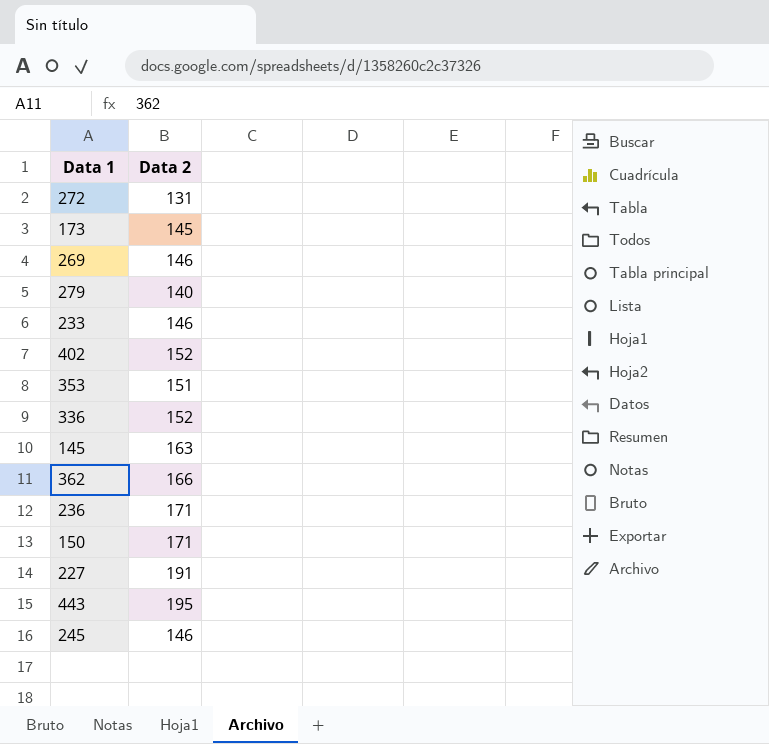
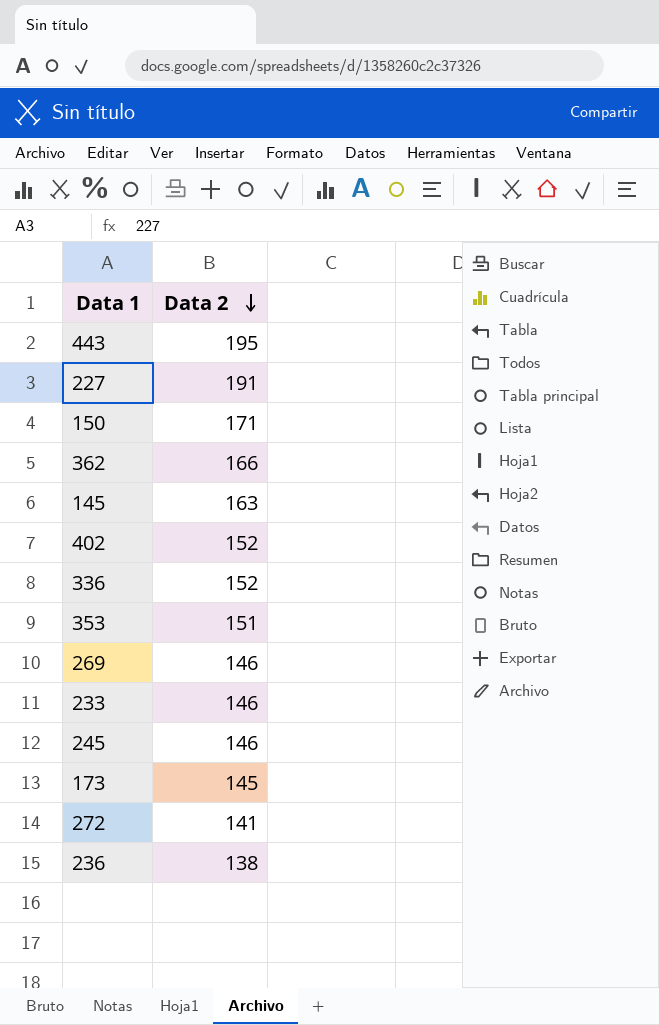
row order: none -> Data 2 descending
row 279: 140 -> none
272 | Data 2: 131 -> 141
236 | Data 2: 171 -> 138

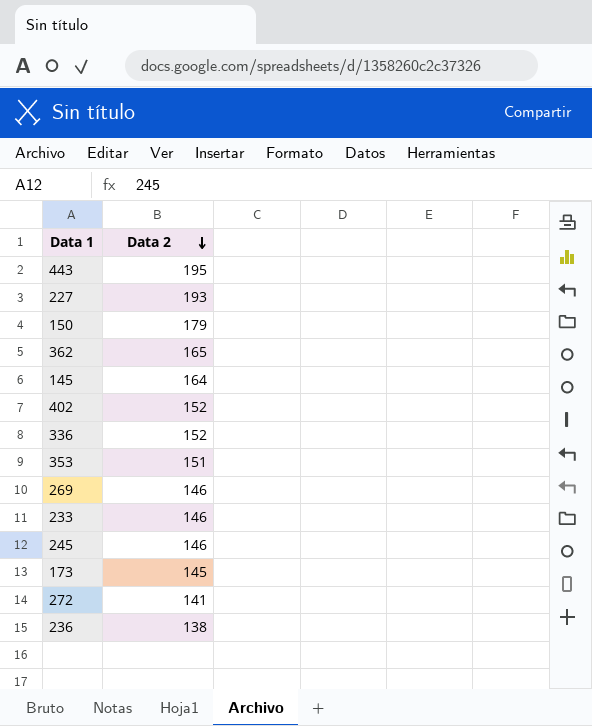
227 | Data 2: 191 -> 193
150 | Data 2: 171 -> 179
362 | Data 2: 166 -> 165
145 | Data 2: 163 -> 164

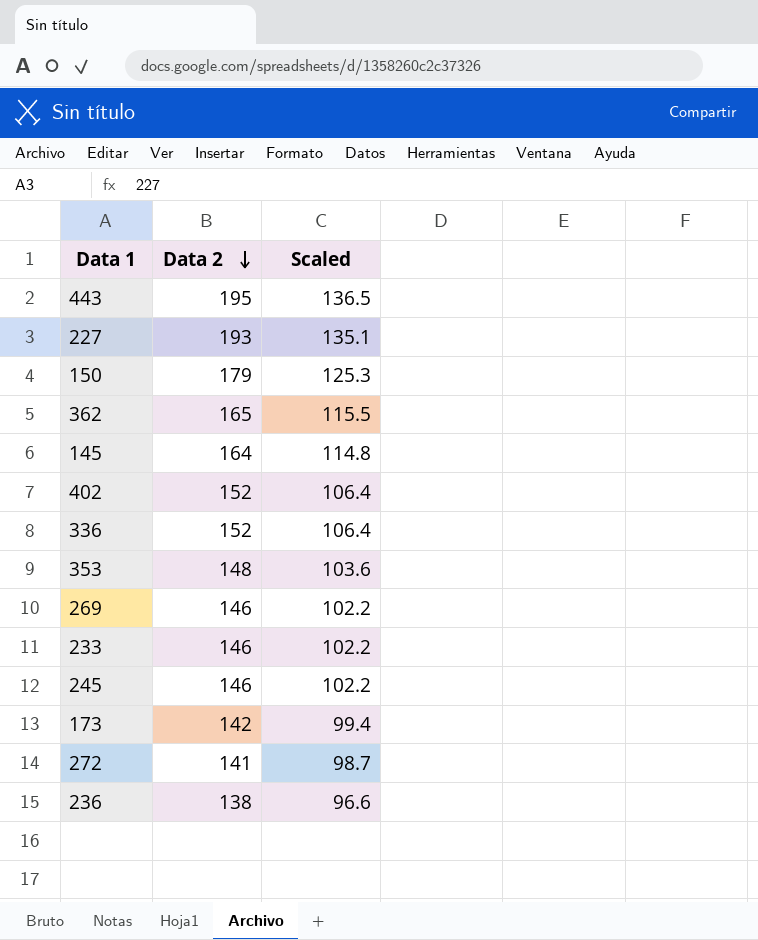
column Scaled | formula: none -> [Data 2] * 0.7
353 | Data 2: 151 -> 148
173 | Data 2: 145 -> 142

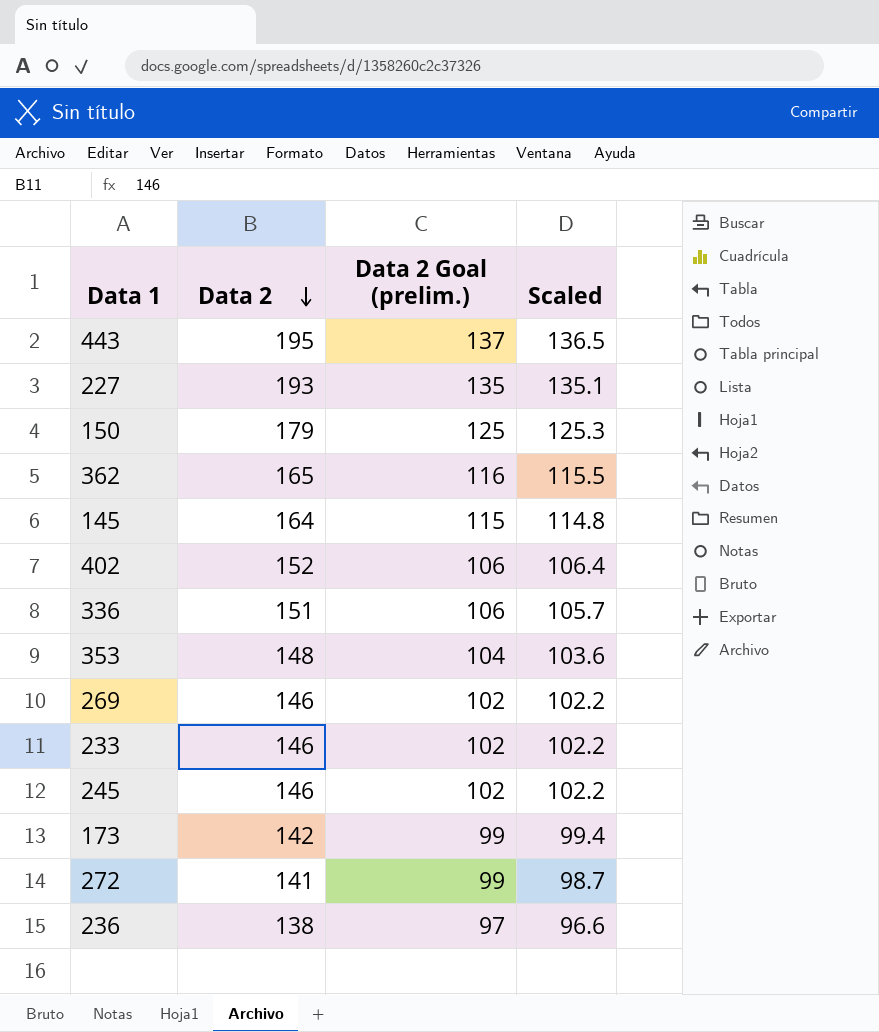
column Data 2 Goal (prelim.) | formula: none -> [Data 2] * 0.7
336 | Data 2: 152 -> 151
336 | Scaled: 106.4 -> 105.7

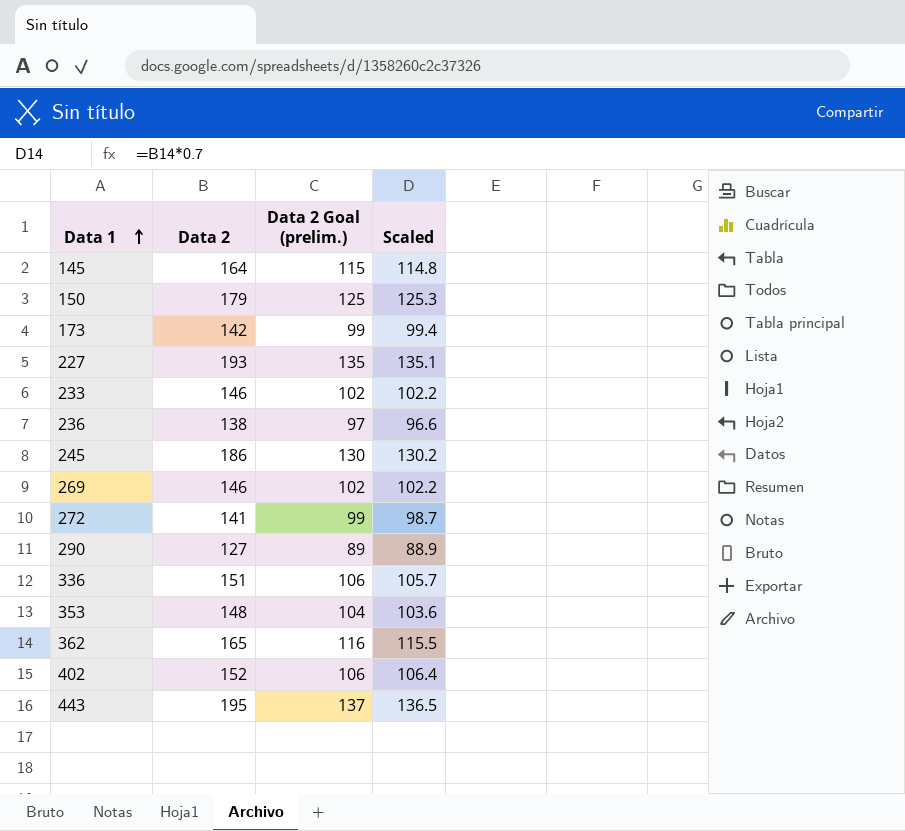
row order: Data 2 descending -> Data 1 ascending
245 | Data 2: 146 -> 186
245 | Data 2 Goal (prelim.): 102 -> 130
245 | Scaled: 102.2 -> 130.2
row 290: none -> 127 | 89 | 88.9

